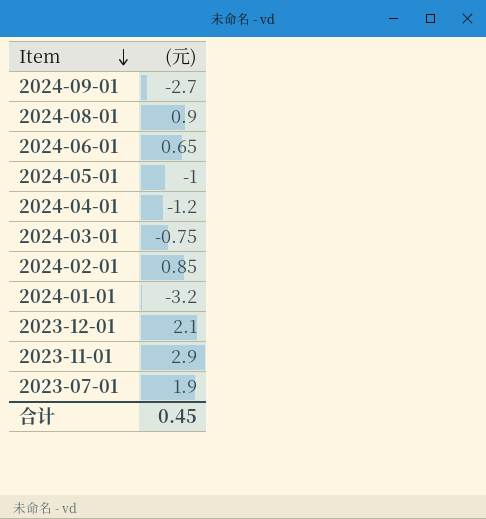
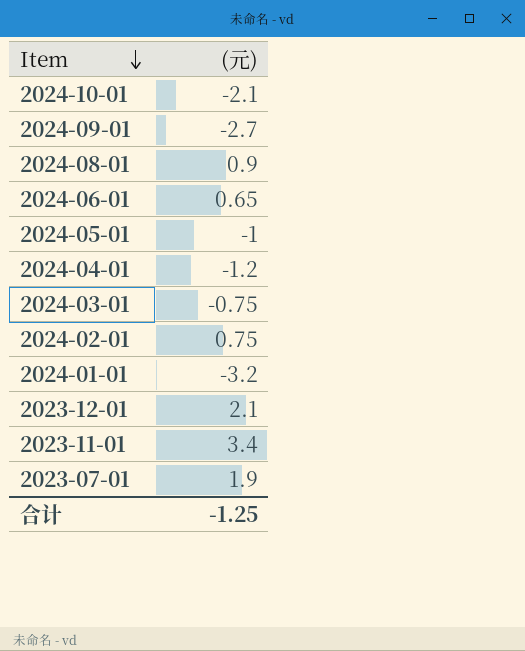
row 2024-10-01: none -> -2.1
2024-02-01 | (元): 0.85 -> 0.75
2023-11-01 | (元): 2.9 -> 3.4
合计 | (元): 0.45 -> -1.25

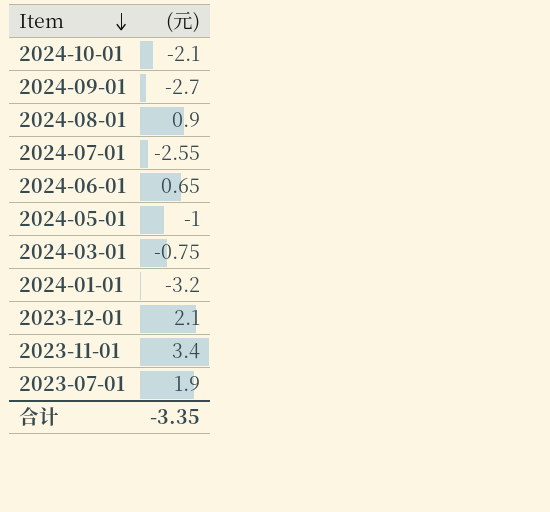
row 2024-04-01: -1.2 -> none
row 2024-02-01: 0.75 -> none
row 2024-07-01: none -> -2.55
合计 | (元): -1.25 -> -3.35

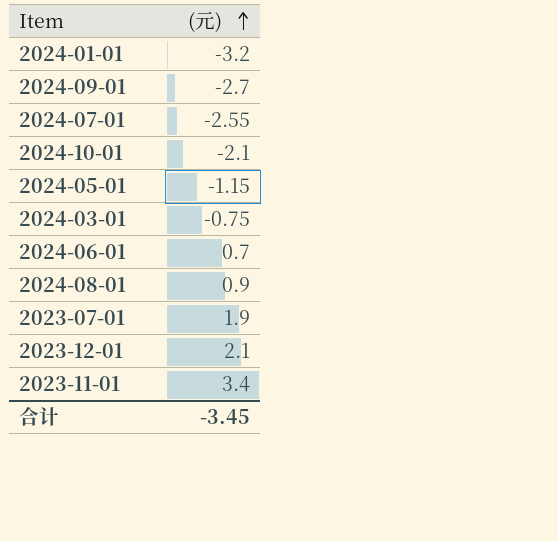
row order: Item descending -> (元) ascending
2024-05-01 | (元): -1 -> -1.15
2024-06-01 | (元): 0.65 -> 0.7
合计 | (元): -3.35 -> -3.45

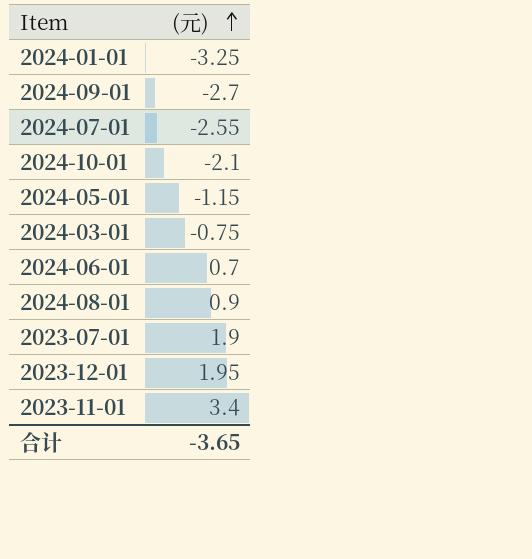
2024-01-01 | (元): -3.2 -> -3.25
2023-12-01 | (元): 2.1 -> 1.95
合计 | (元): -3.45 -> -3.65

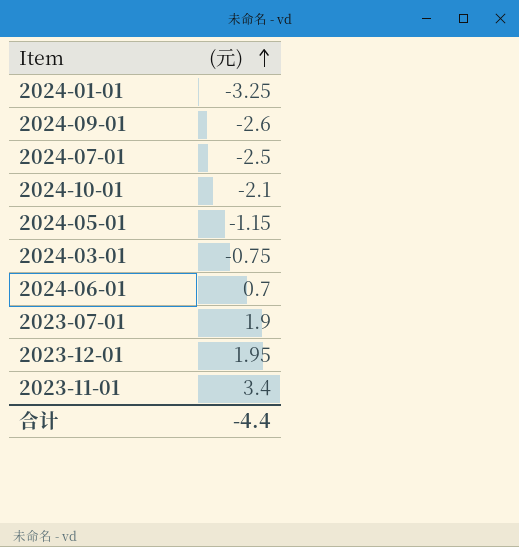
row 2024-08-01: 0.9 -> none
2024-09-01 | (元): -2.7 -> -2.6
2024-07-01 | (元): -2.55 -> -2.5
合计 | (元): -3.65 -> -4.4

